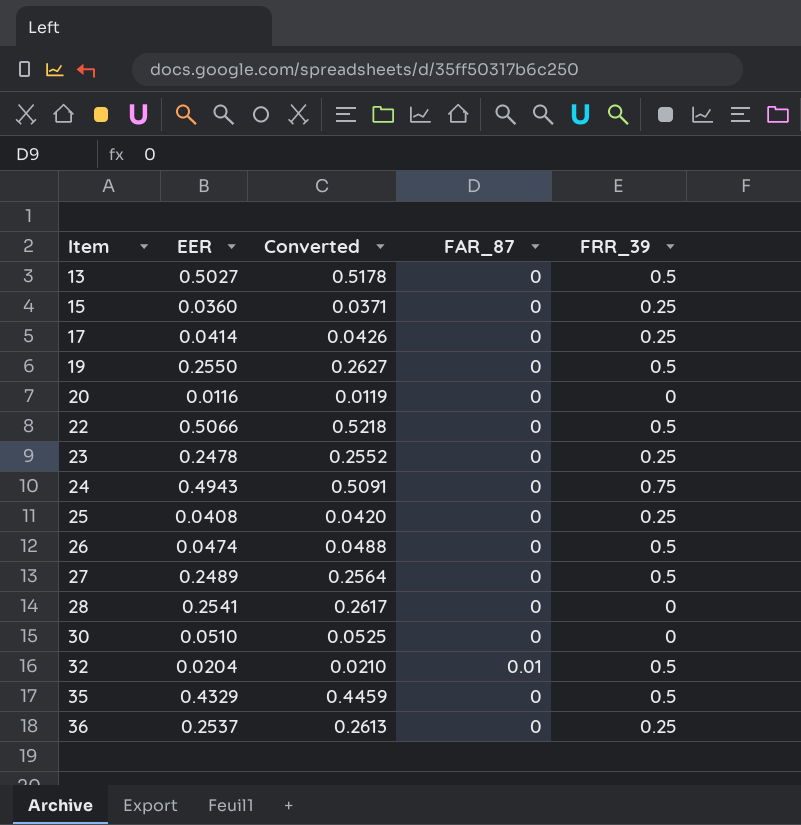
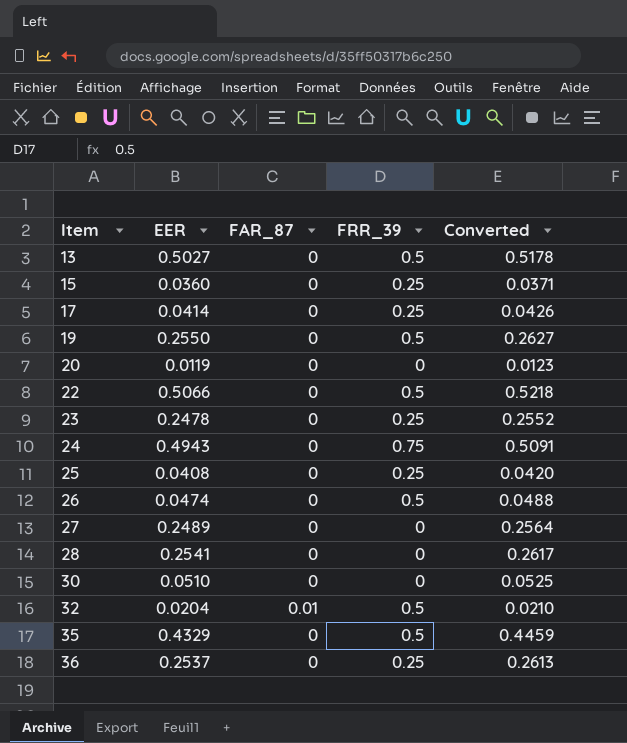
column Converted | position: 3 -> 5
20 | EER: 0.0116 -> 0.0119
20 | Converted: 0.0119 -> 0.0123
27 | FRR_39: 0.5 -> 0

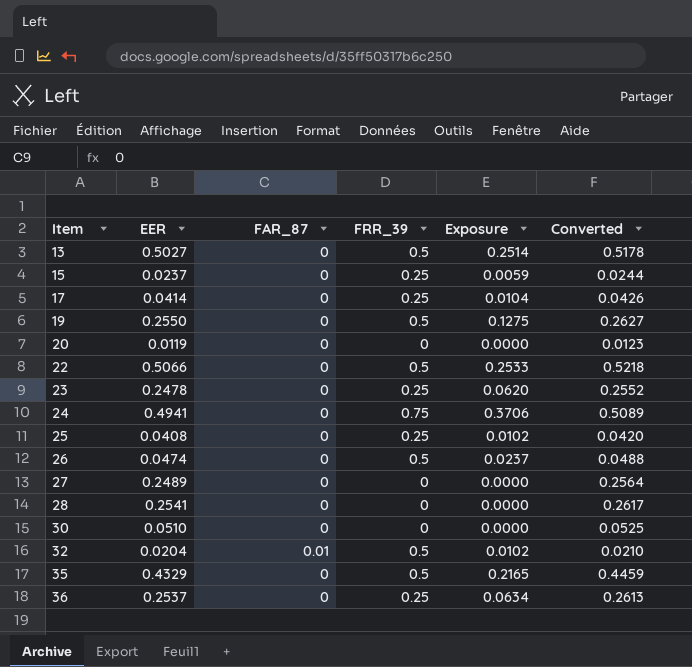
column Exposure | formula: none -> [EER] * [FRR_39]
15 | EER: 0.0360 -> 0.0237
15 | Converted: 0.0371 -> 0.0244
24 | EER: 0.4943 -> 0.4941
24 | Converted: 0.5091 -> 0.5089

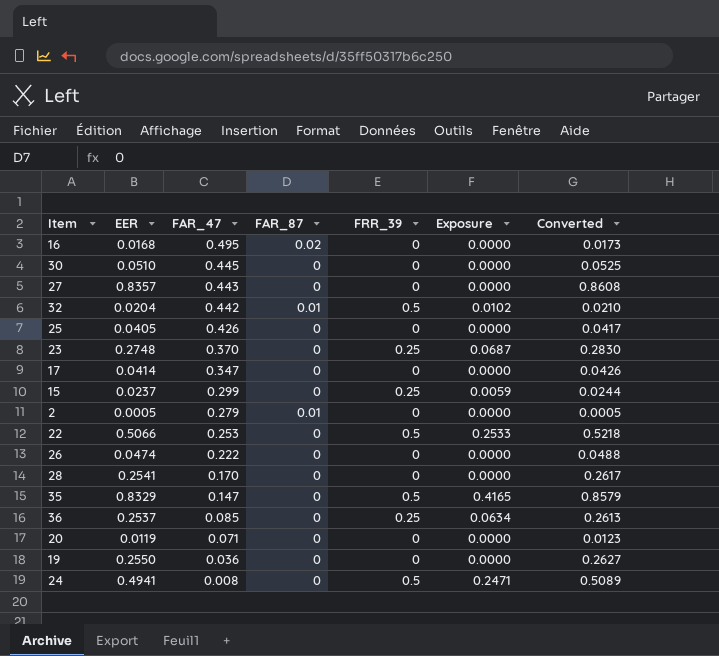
row order: Item ascending -> FAR_47 descending
column FAR_47 | position: none -> 3
row 13: 0.5027 | 0 | 0.5 | 0.2514 | 0.5178 -> none
row 16: none -> 0.0168 | 0.495 | 0.02 | 0 | 0.0000 | 0.0173
27 | EER: 0.2489 -> 0.8357
27 | Converted: 0.2564 -> 0.8608
25 | EER: 0.0408 -> 0.0405
25 | FRR_39: 0.25 -> 0
25 | Exposure: 0.0102 -> 0.0000
25 | Converted: 0.0420 -> 0.0417
23 | EER: 0.2478 -> 0.2748
23 | Exposure: 0.0620 -> 0.0687
23 | Converted: 0.2552 -> 0.2830
17 | FRR_39: 0.25 -> 0
17 | Exposure: 0.0104 -> 0.0000
row 2: none -> 0.0005 | 0.279 | 0.01 | 0 | 0.0000 | 0.0005
26 | FRR_39: 0.5 -> 0
26 | Exposure: 0.0237 -> 0.0000
35 | EER: 0.4329 -> 0.8329
35 | Exposure: 0.2165 -> 0.4165
35 | Converted: 0.4459 -> 0.8579
19 | FRR_39: 0.5 -> 0
19 | Exposure: 0.1275 -> 0.0000
24 | FRR_39: 0.75 -> 0.5
24 | Exposure: 0.3706 -> 0.2471

